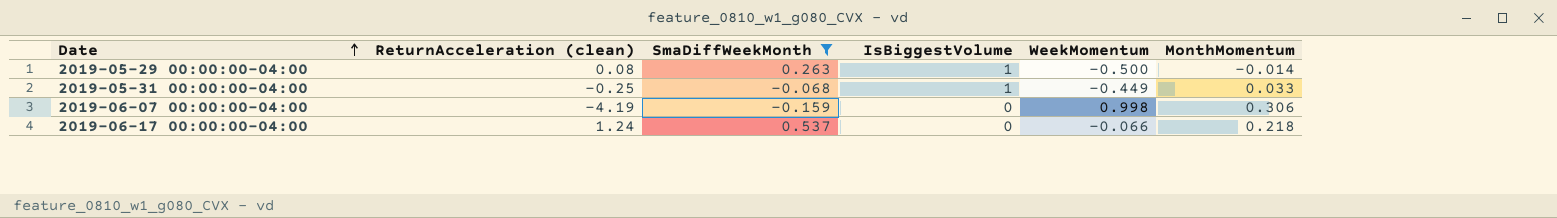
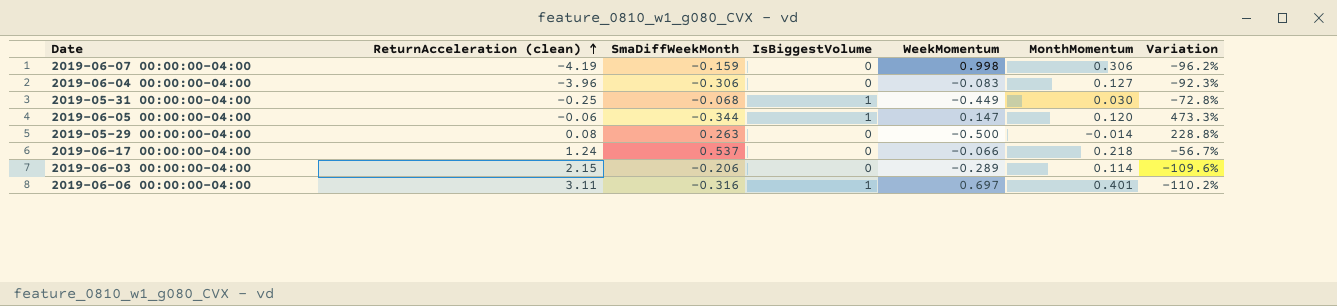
filter: SmaDiffWeekMonth >= -0.159 -> none
row order: Date ascending -> ReturnAcceleration (clean) ascending
column Variation | formula: none -> ([SmaDiffWeekMonth] - [ReturnAcceleration (clean)]) / [ReturnAcceleration (clean)]
2019-05-31 00:00:00-04:00 | MonthMomentum: 0.033 -> 0.030
2019-05-29 00:00:00-04:00 | IsBiggestVolume: 1 -> 0

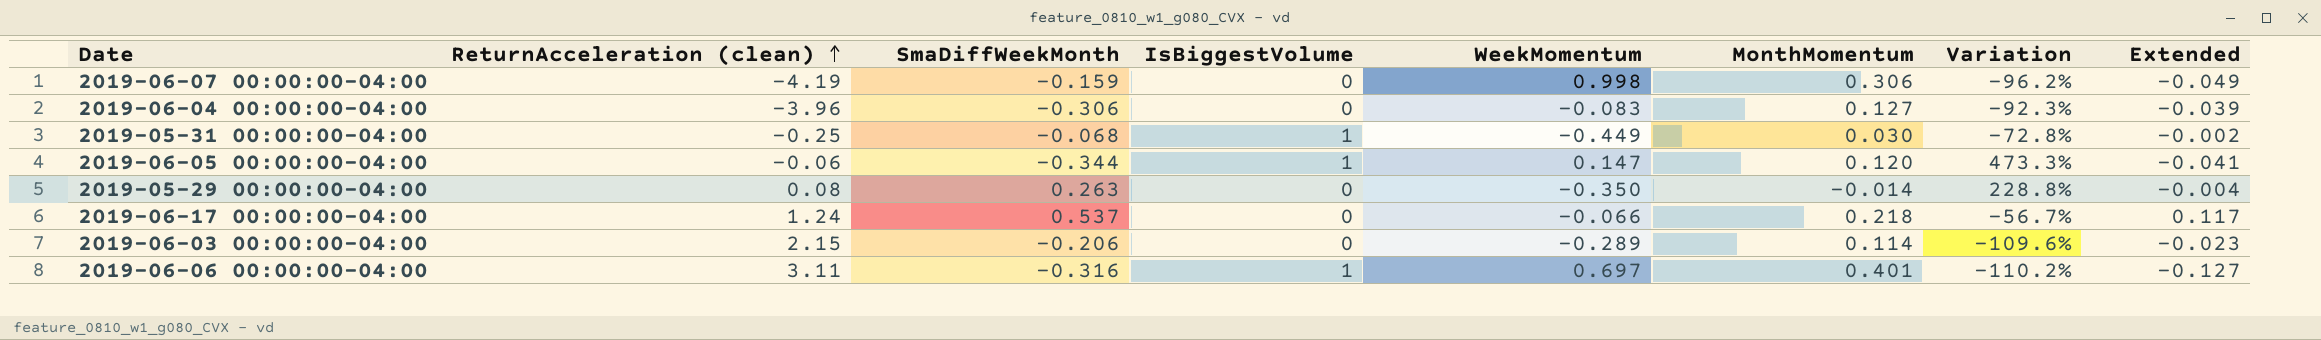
column Extended | formula: none -> [SmaDiffWeekMonth] * [MonthMomentum]
2019-05-29 00:00:00-04:00 | WeekMomentum: -0.500 -> -0.350

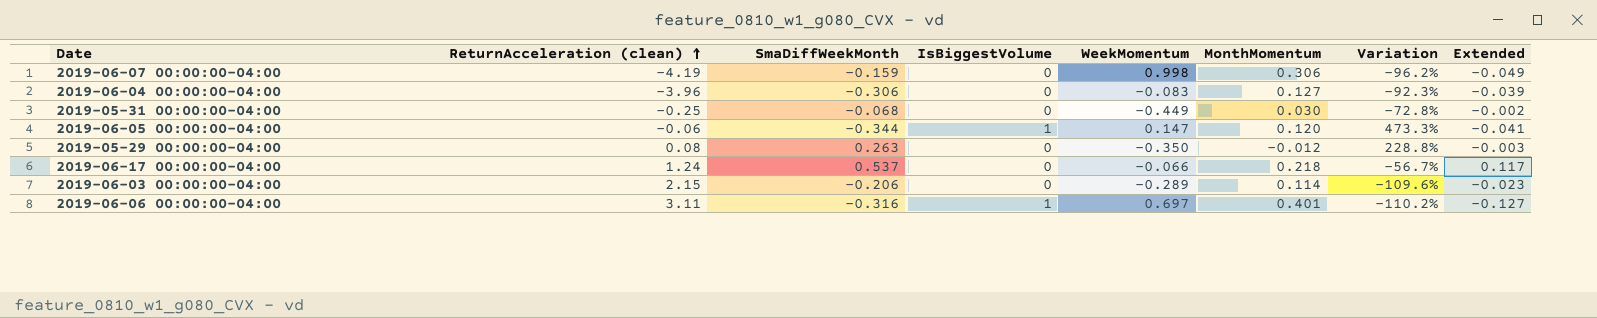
2019-05-31 00:00:00-04:00 | IsBiggestVolume: 1 -> 0
2019-05-29 00:00:00-04:00 | MonthMomentum: -0.014 -> -0.012
2019-05-29 00:00:00-04:00 | Extended: -0.004 -> -0.003

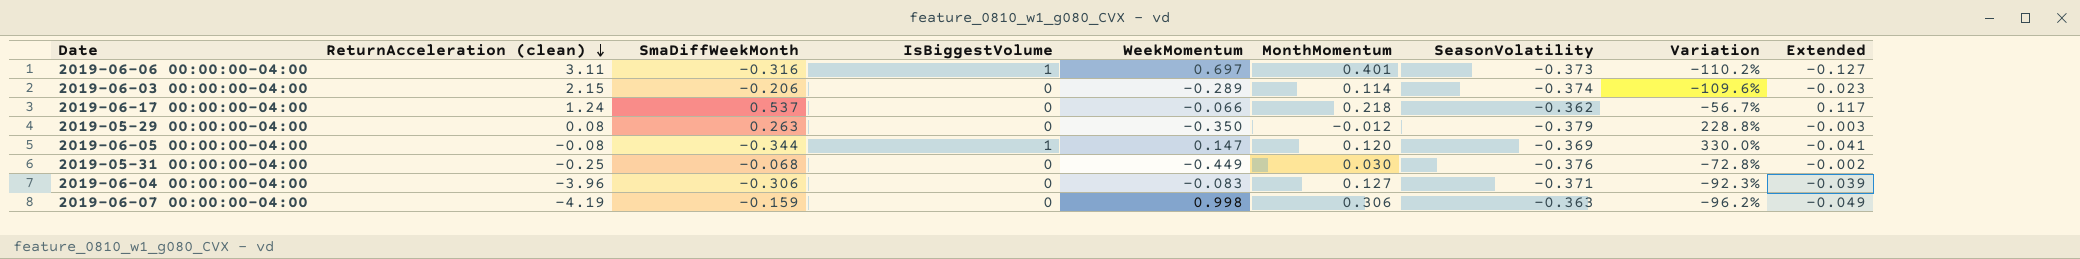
row order: ReturnAcceleration (clean) ascending -> ReturnAcceleration (clean) descending
column SeasonVolatility | position: none -> 7
2019-06-05 00:00:00-04:00 | ReturnAcceleration (clean): -0.06 -> -0.08
2019-06-05 00:00:00-04:00 | Variation: 473.3% -> 330.0%

